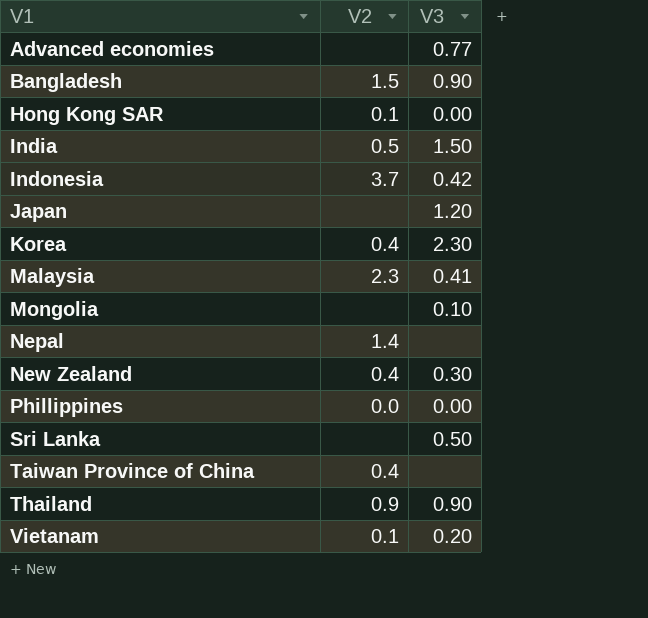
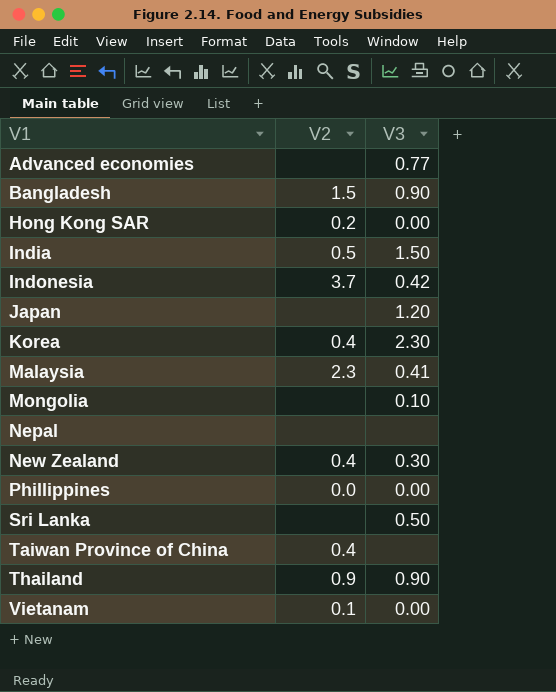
Hong Kong SAR | V2: 0.1 -> 0.2
Nepal | V2: 1.4 -> none
Vietanam | V3: 0.20 -> 0.00

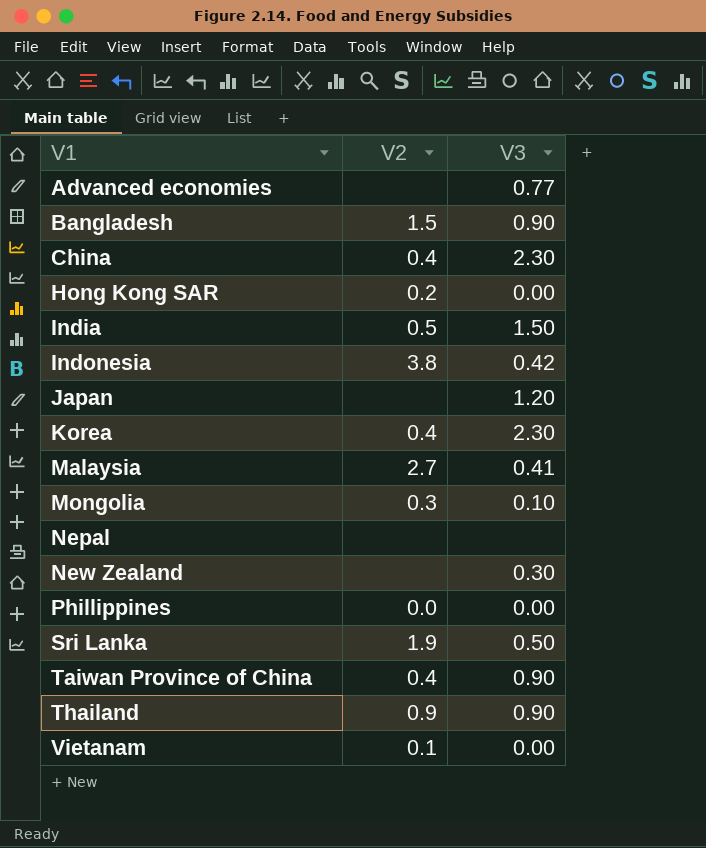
row China: none -> 0.4 | 2.30
Indonesia | V2: 3.7 -> 3.8
Malaysia | V2: 2.3 -> 2.7
Mongolia | V2: none -> 0.3
New Zealand | V2: 0.4 -> none
Sri Lanka | V2: none -> 1.9
Taiwan Province of China | V3: none -> 0.90

